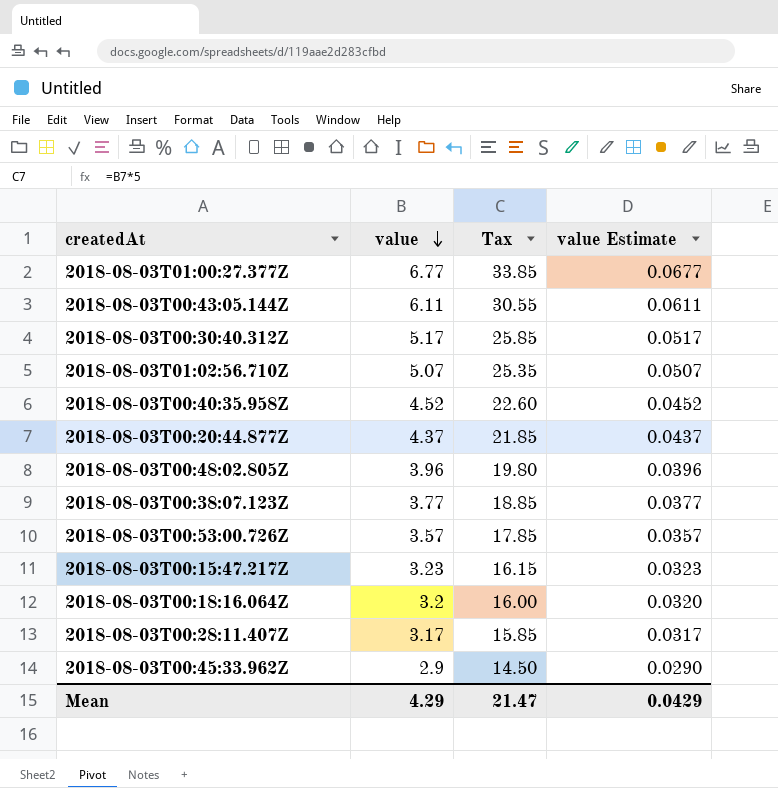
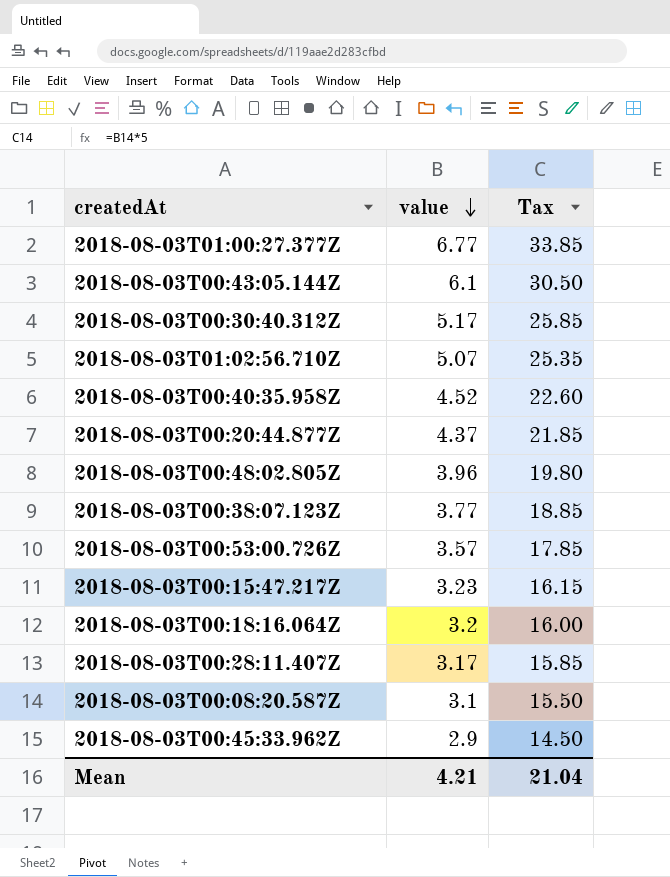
column value Estimate | formula: [value] * 0.01 -> none
2018-08-03T00:43:05.144Z | value: 6.11 -> 6.1
2018-08-03T00:43:05.144Z | Tax: 30.55 -> 30.50
row 2018-08-03T00:08:20.587Z: none -> 3.1 | 15.50
Mean | value: 4.29 -> 4.21
Mean | Tax: 21.47 -> 21.04

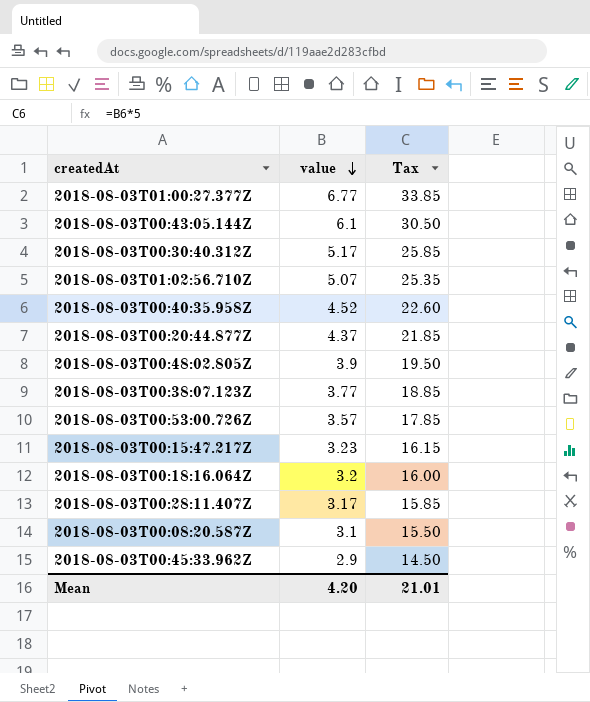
2018-08-03T00:48:02.805Z | value: 3.96 -> 3.9
2018-08-03T00:48:02.805Z | Tax: 19.80 -> 19.50
Mean | value: 4.21 -> 4.20
Mean | Tax: 21.04 -> 21.01

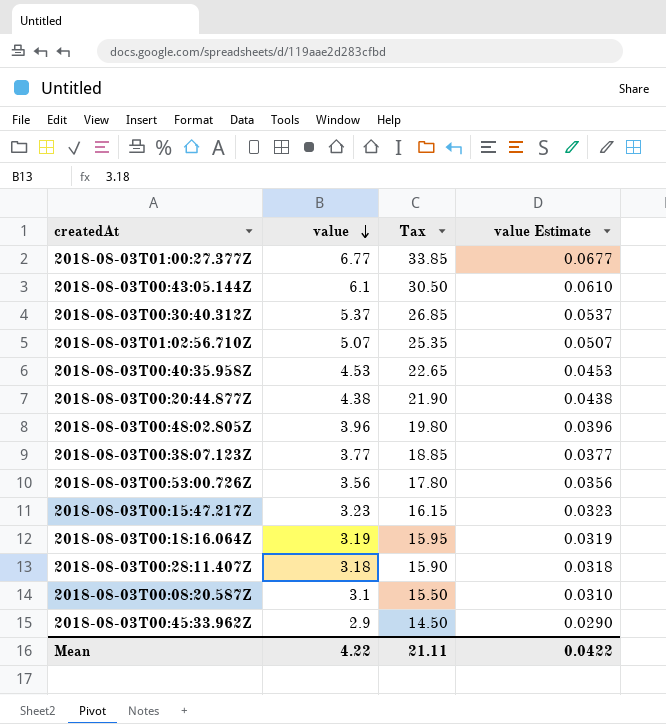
column value Estimate | formula: none -> [value] * 0.01
2018-08-03T00:30:40.312Z | value: 5.17 -> 5.37
2018-08-03T00:30:40.312Z | Tax: 25.85 -> 26.85
2018-08-03T00:40:35.958Z | value: 4.52 -> 4.53
2018-08-03T00:40:35.958Z | Tax: 22.60 -> 22.65
2018-08-03T00:20:44.877Z | value: 4.37 -> 4.38
2018-08-03T00:20:44.877Z | Tax: 21.85 -> 21.90
2018-08-03T00:48:02.805Z | value: 3.9 -> 3.96
2018-08-03T00:48:02.805Z | Tax: 19.50 -> 19.80
2018-08-03T00:53:00.726Z | value: 3.57 -> 3.56
2018-08-03T00:53:00.726Z | Tax: 17.85 -> 17.80
2018-08-03T00:18:16.064Z | value: 3.2 -> 3.19
2018-08-03T00:18:16.064Z | Tax: 16.00 -> 15.95
2018-08-03T00:28:11.407Z | value: 3.17 -> 3.18
2018-08-03T00:28:11.407Z | Tax: 15.85 -> 15.90
Mean | value: 4.20 -> 4.22
Mean | Tax: 21.01 -> 21.11

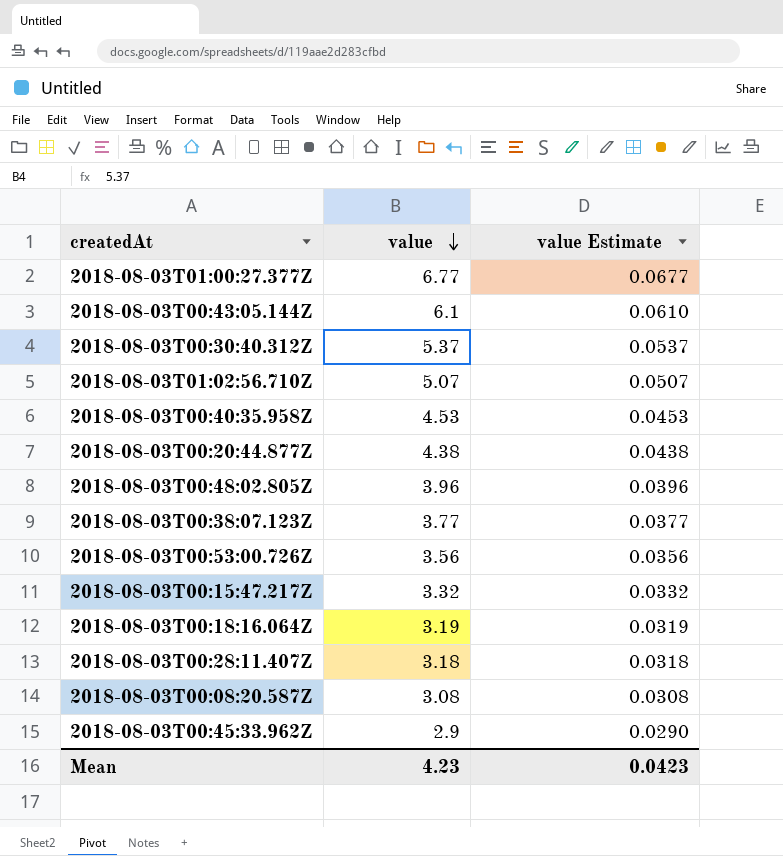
column Tax | formula: [value] * 5 -> none
2018-08-03T00:15:47.217Z | value: 3.23 -> 3.32
2018-08-03T00:15:47.217Z | value Estimate: 0.0323 -> 0.0332
2018-08-03T00:08:20.587Z | value: 3.1 -> 3.08
2018-08-03T00:08:20.587Z | value Estimate: 0.0310 -> 0.0308
Mean | value: 4.22 -> 4.23
Mean | value Estimate: 0.0422 -> 0.0423

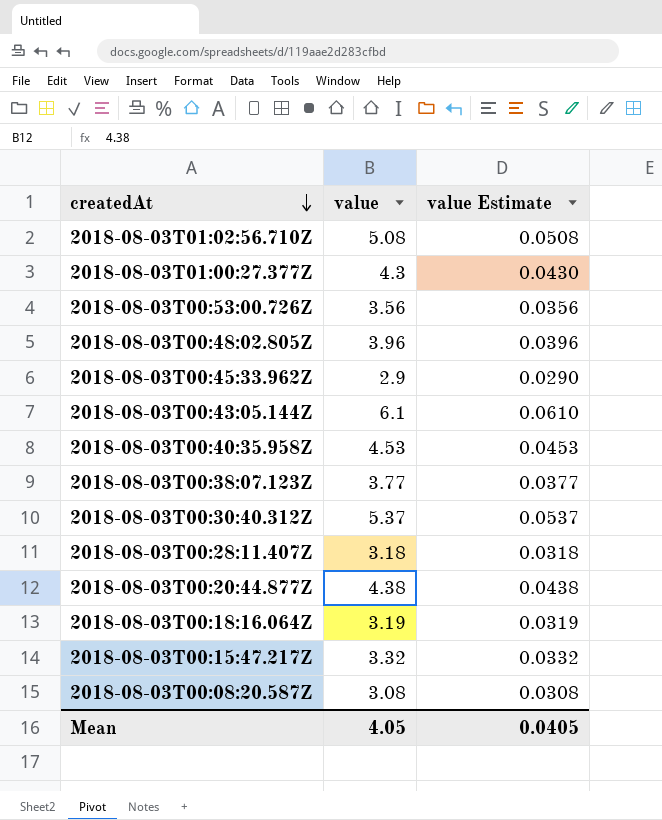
row order: value descending -> createdAt descending
2018-08-03T01:02:56.710Z | value: 5.07 -> 5.08
2018-08-03T01:02:56.710Z | value Estimate: 0.0507 -> 0.0508
2018-08-03T01:00:27.377Z | value: 6.77 -> 4.3
2018-08-03T01:00:27.377Z | value Estimate: 0.0677 -> 0.0430
Mean | value: 4.23 -> 4.05
Mean | value Estimate: 0.0423 -> 0.0405

